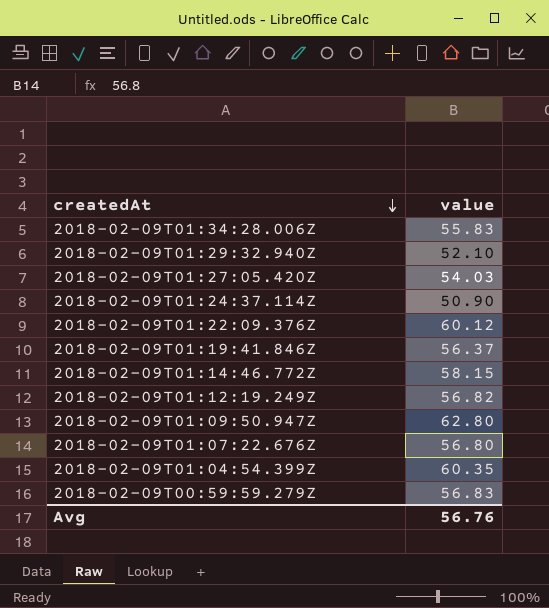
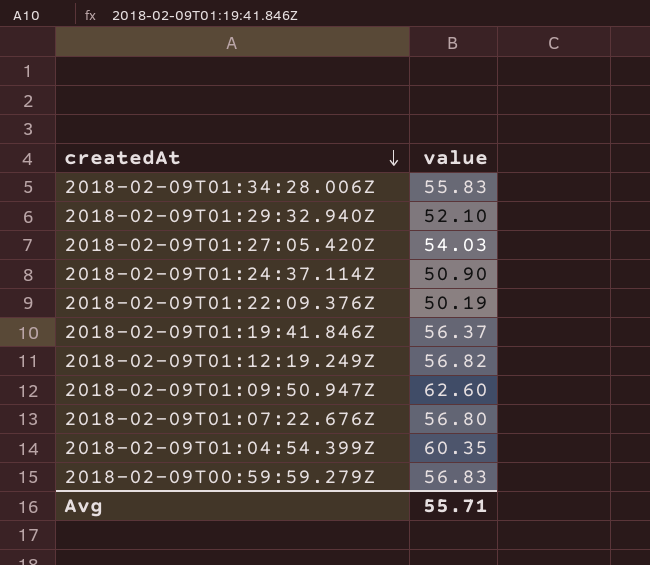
row 2018-02-09T01:14:46.772Z: 58.15 -> none
2018-02-09T01:22:09.376Z | value: 60.12 -> 50.19
2018-02-09T01:09:50.947Z | value: 62.80 -> 62.60
Avg | value: 56.76 -> 55.71

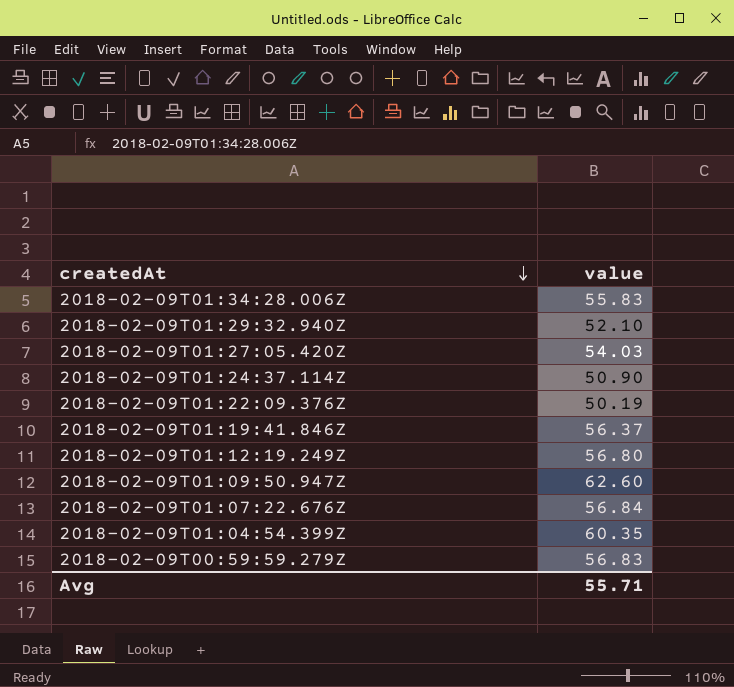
2018-02-09T01:12:19.249Z | value: 56.82 -> 56.80
2018-02-09T01:07:22.676Z | value: 56.80 -> 56.84

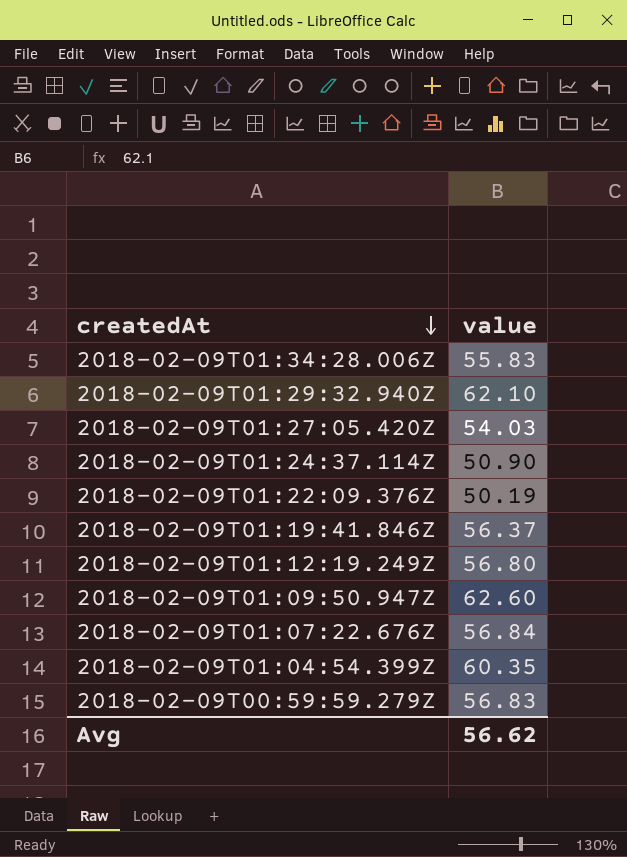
2018-02-09T01:29:32.940Z | value: 52.10 -> 62.10
Avg | value: 55.71 -> 56.62

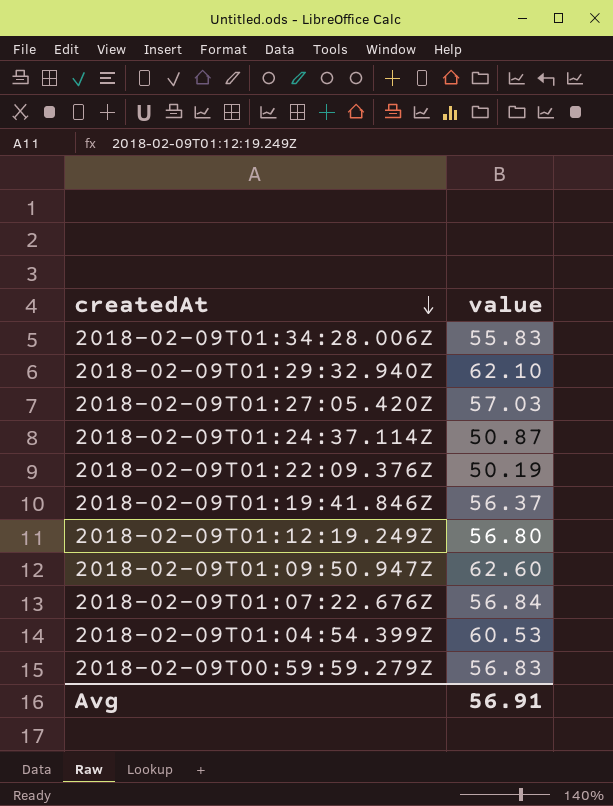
2018-02-09T01:27:05.420Z | value: 54.03 -> 57.03
2018-02-09T01:24:37.114Z | value: 50.90 -> 50.87
2018-02-09T01:04:54.399Z | value: 60.35 -> 60.53
Avg | value: 56.62 -> 56.91

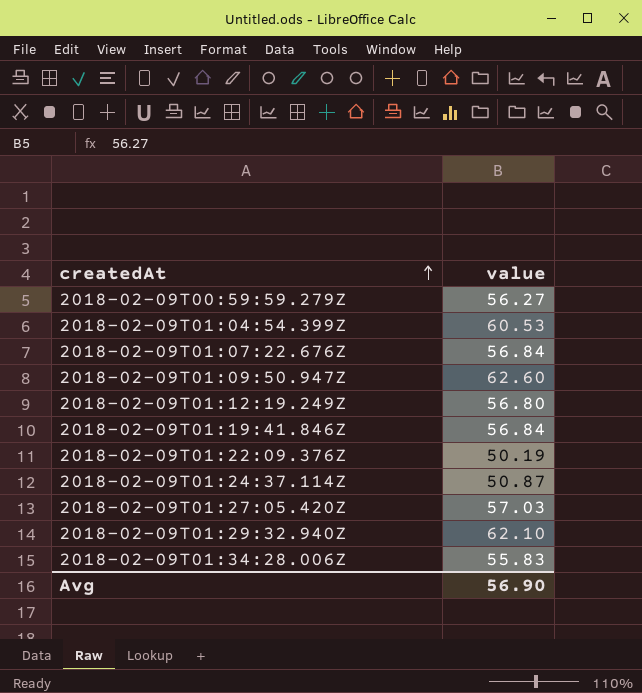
row order: createdAt descending -> createdAt ascending
2018-02-09T00:59:59.279Z | value: 56.83 -> 56.27
2018-02-09T01:19:41.846Z | value: 56.37 -> 56.84
Avg | value: 56.91 -> 56.90

